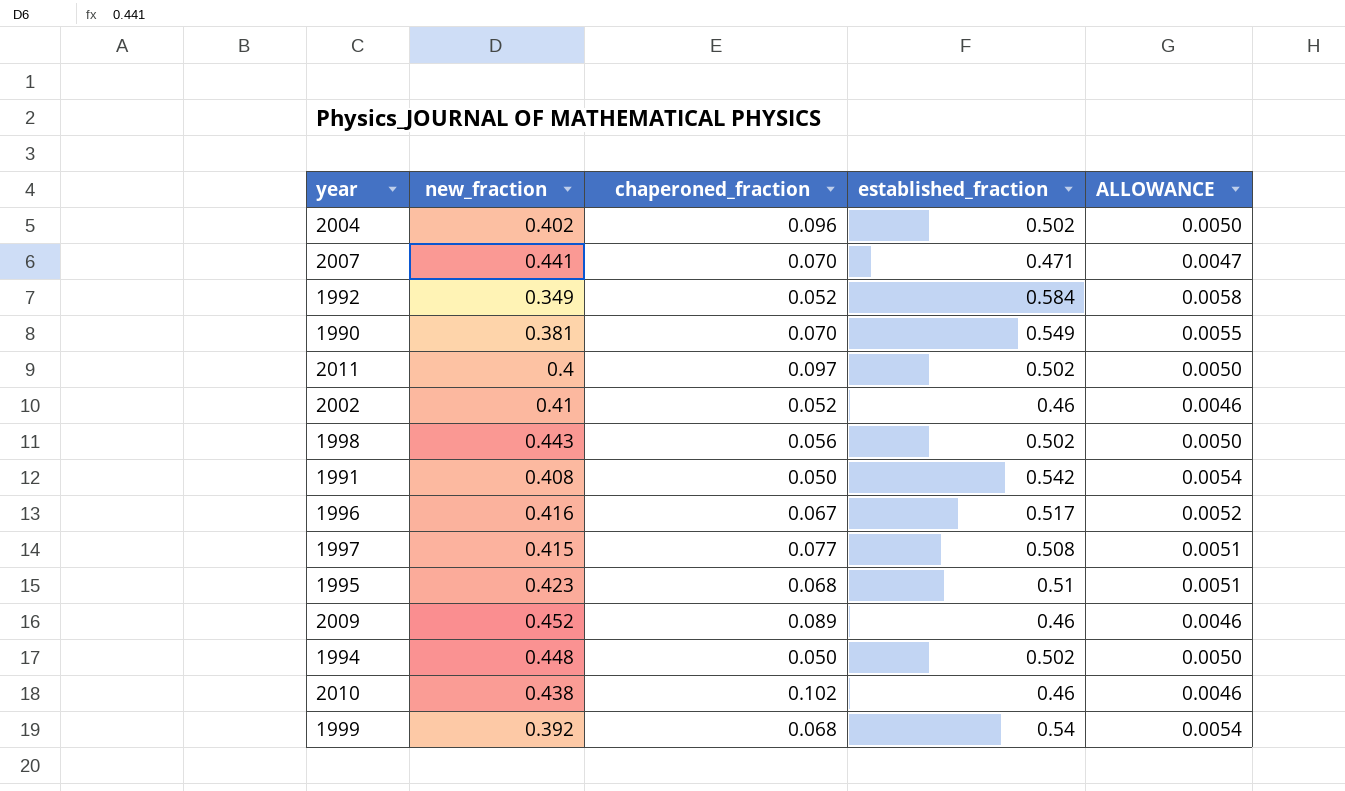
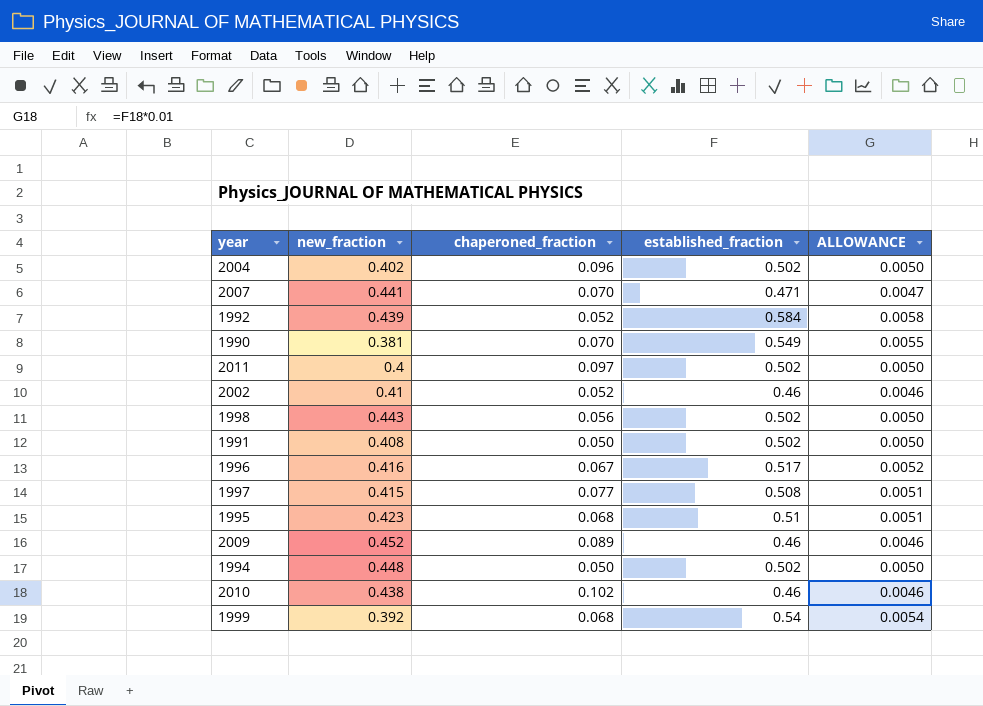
1992 | new_fraction: 0.349 -> 0.439
1991 | established_fraction: 0.542 -> 0.502
1991 | ALLOWANCE: 0.0054 -> 0.0050

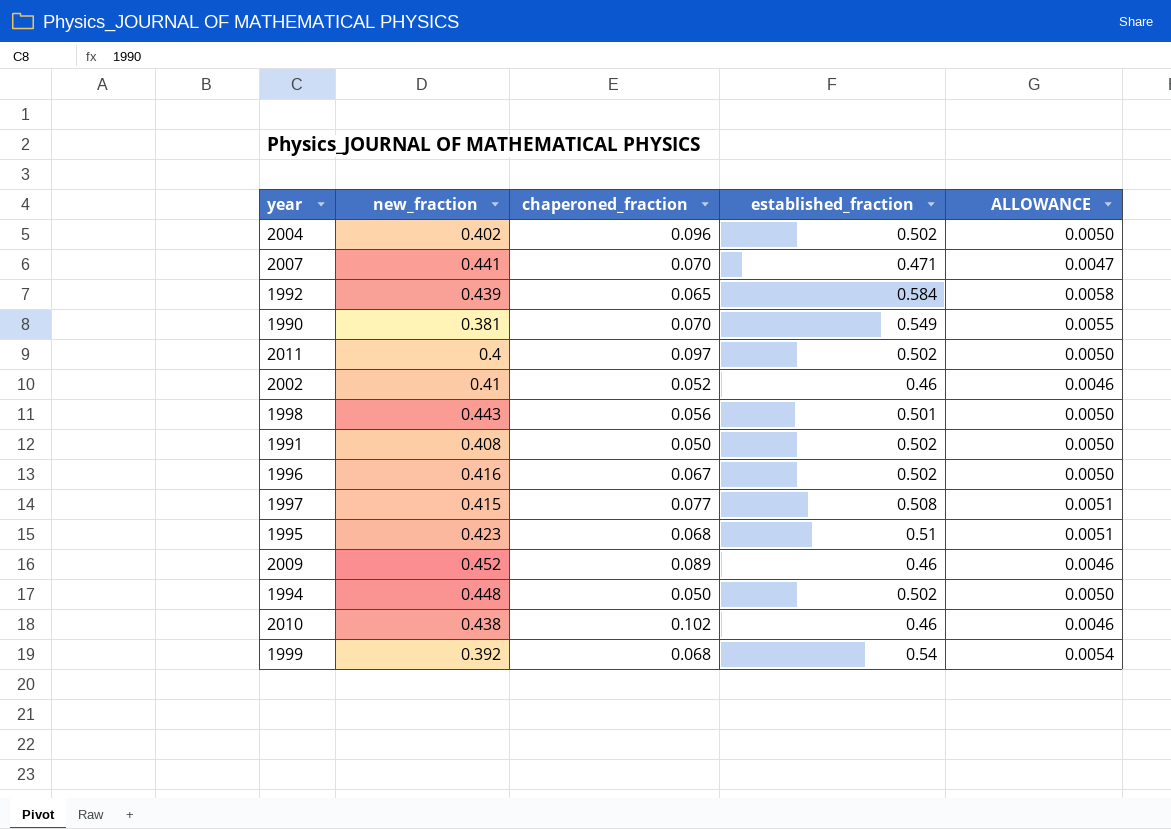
1992 | chaperoned_fraction: 0.052 -> 0.065
1998 | established_fraction: 0.502 -> 0.501
1996 | established_fraction: 0.517 -> 0.502
1996 | ALLOWANCE: 0.0052 -> 0.0050

